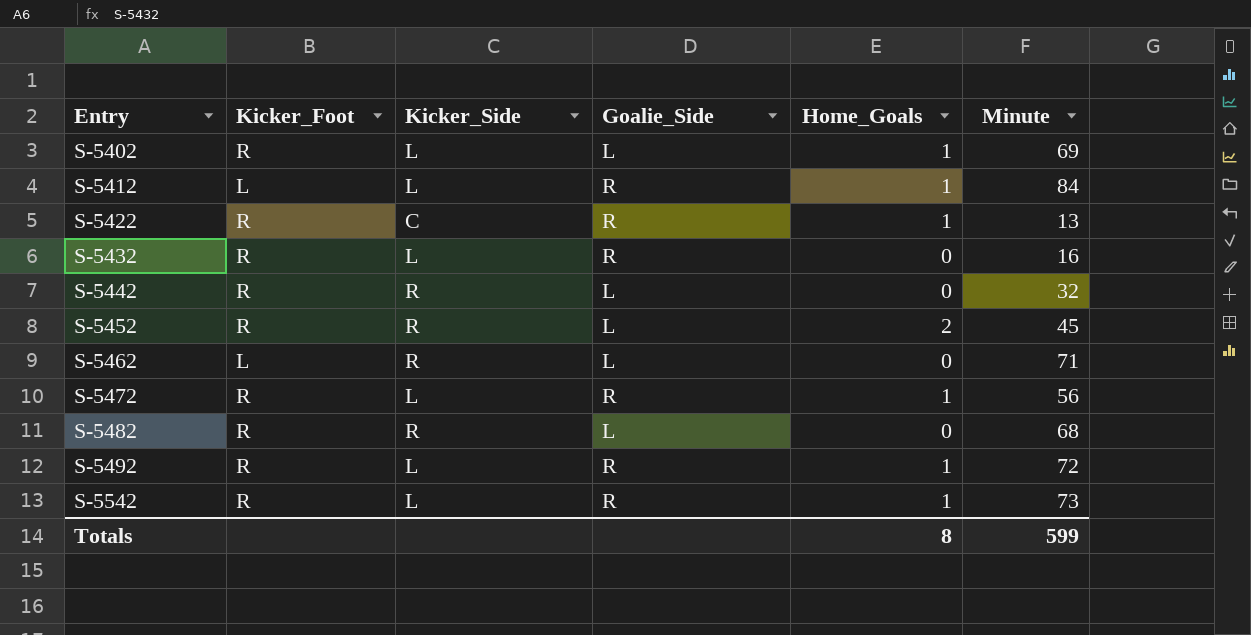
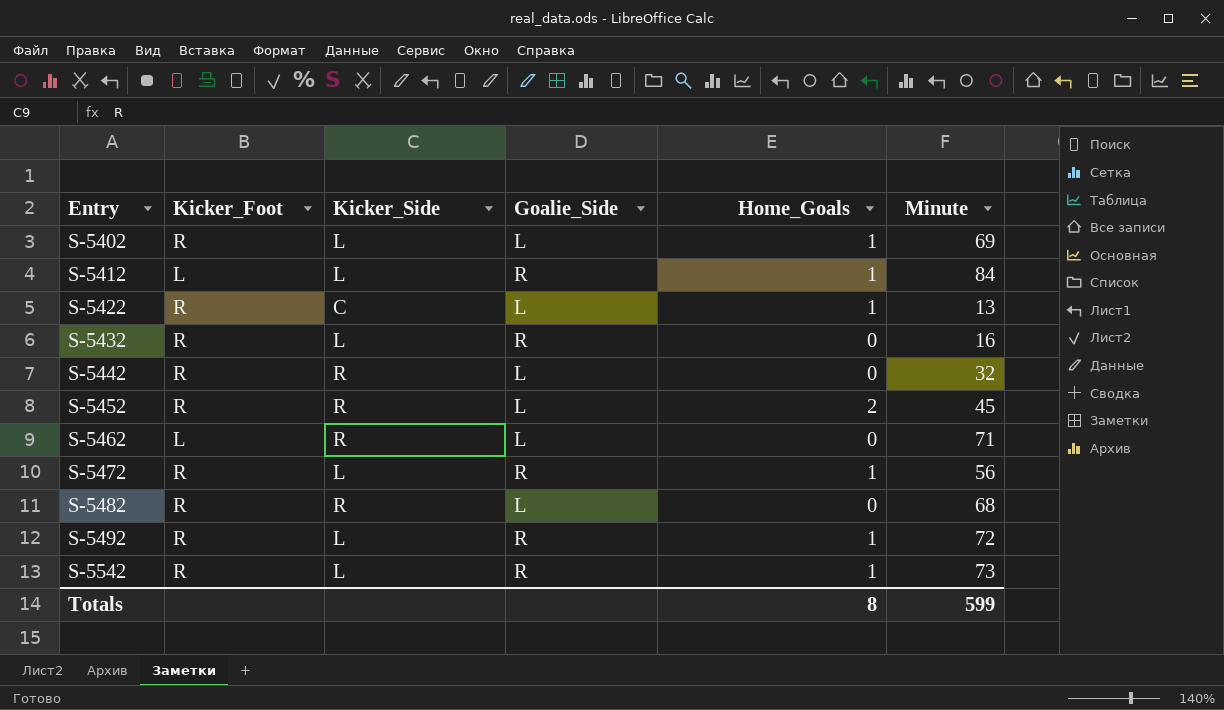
S-5422 | Goalie_Side: R -> L

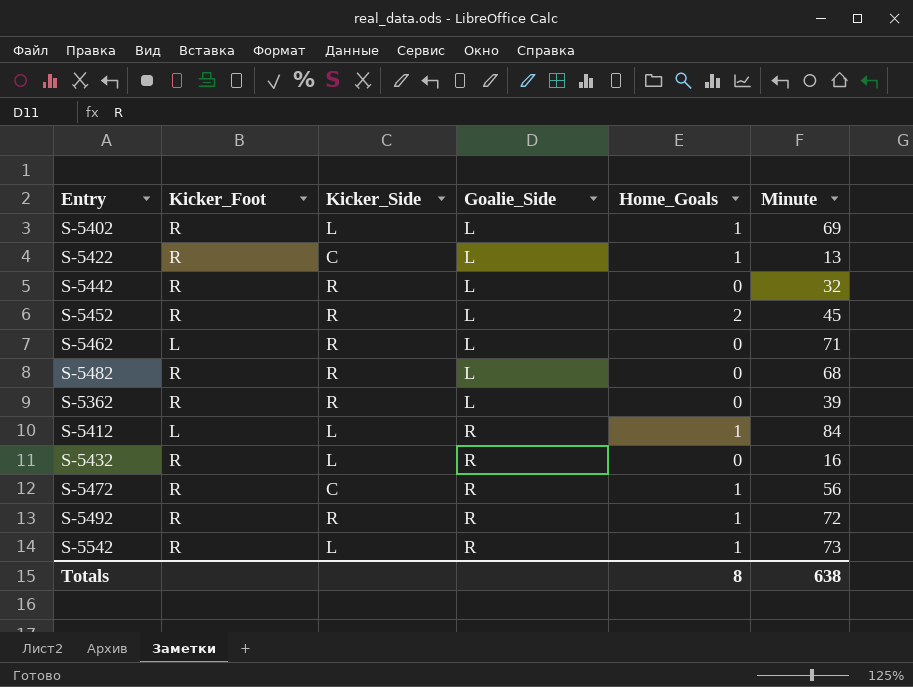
row order: Entry ascending -> Goalie_Side ascending
row S-5362: none -> R | R | L | 0 | 39
S-5472 | Kicker_Side: L -> C
S-5492 | Kicker_Side: L -> R
Totals | Minute: 599 -> 638

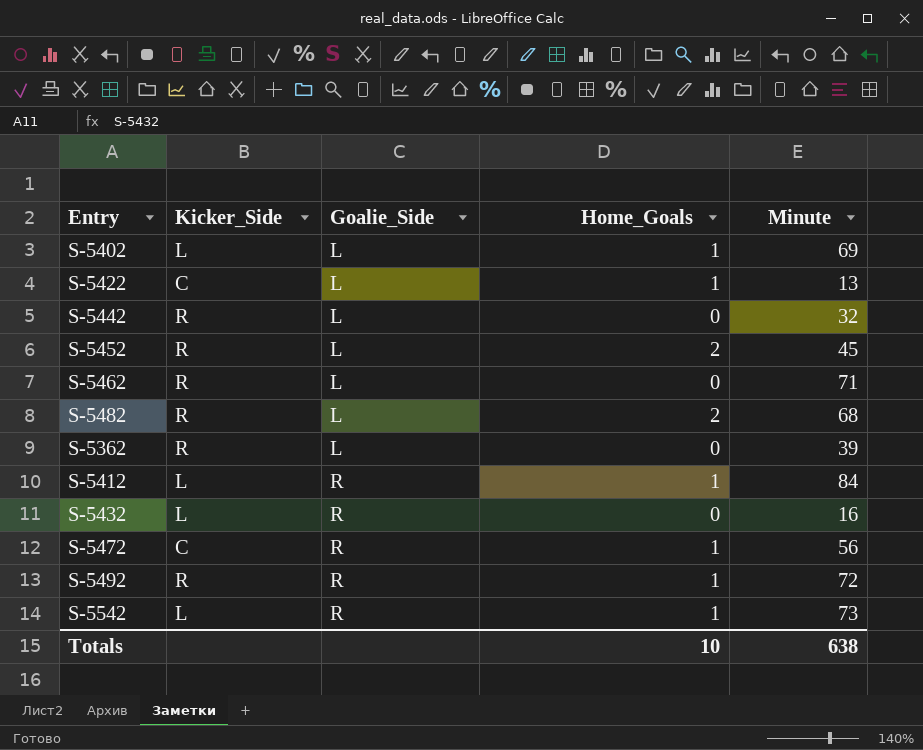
column Kicker_Foot | position: 2 -> none
S-5482 | Home_Goals: 0 -> 2
Totals | Home_Goals: 8 -> 10

